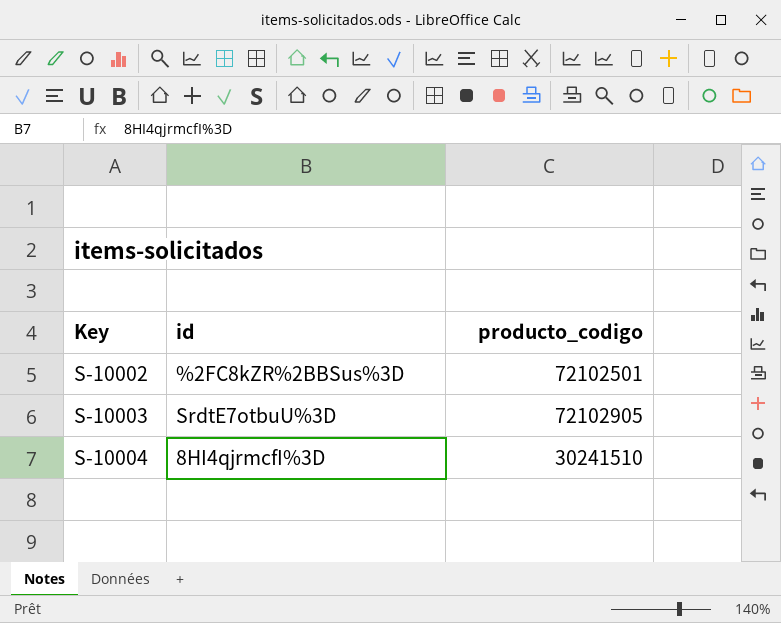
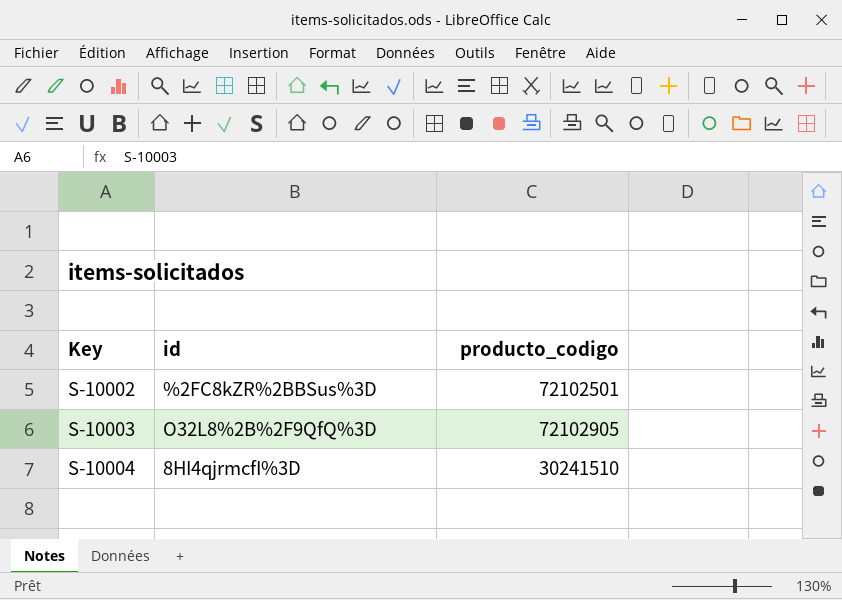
S-10003 | id: SrdtE7otbuU%3D -> O32L8%2B%2F9QfQ%3D

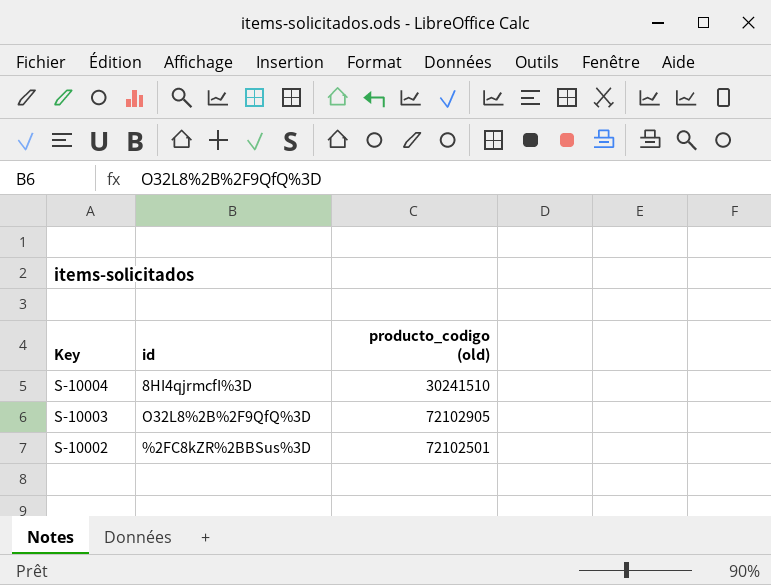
row order: Key ascending -> Key descending
column name: producto_codigo -> producto_codigo (old)

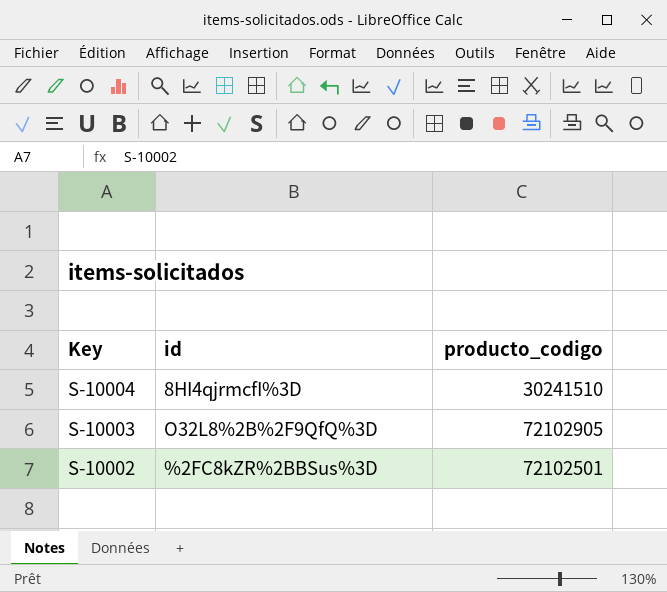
column name: producto_codigo (old) -> producto_codigo

